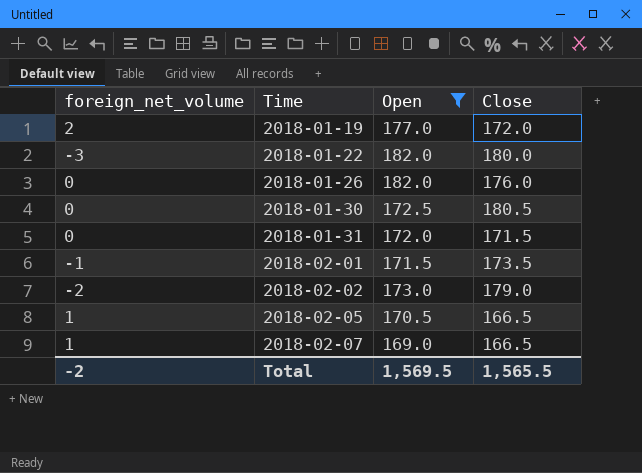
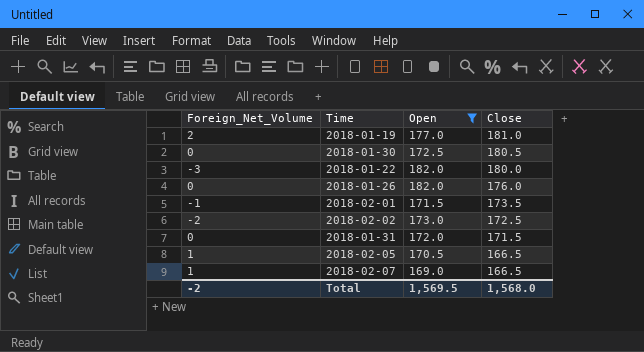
row order: Time ascending -> Close descending
column name: foreign_net_volume -> Foreign_Net_Volume
2018-01-19 | Close: 172.0 -> 181.0
2018-02-02 | Close: 179.0 -> 172.5
Total | Close: 1,565.5 -> 1,568.0

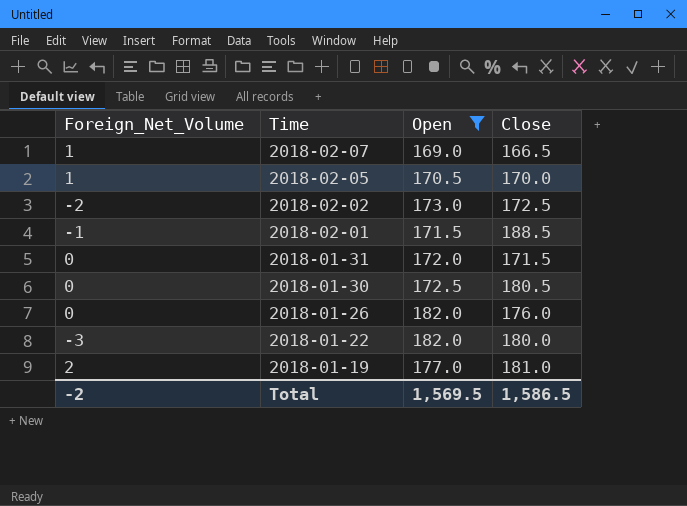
row order: Close descending -> Time descending
2018-02-05 | Close: 166.5 -> 170.0
2018-02-01 | Close: 173.5 -> 188.5
Total | Close: 1,568.0 -> 1,586.5

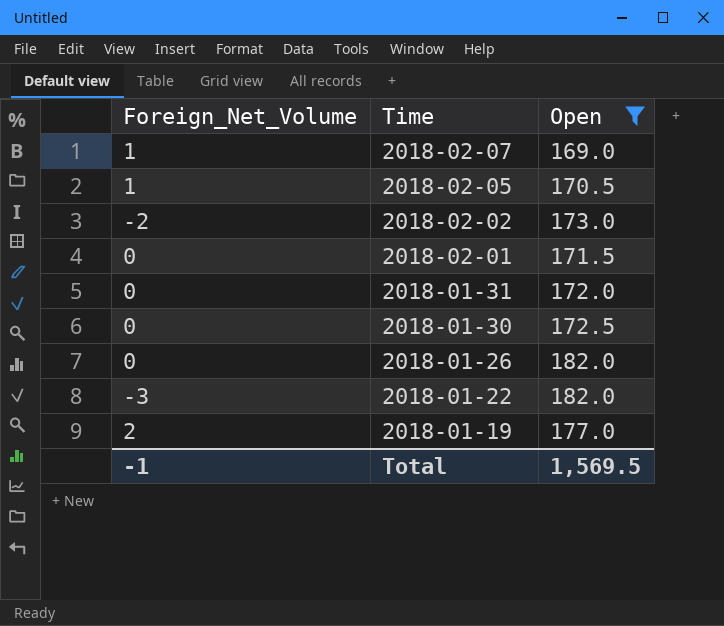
column Close | position: 4 -> none
2018-02-01 | Foreign_Net_Volume: -1 -> 0
Total | Foreign_Net_Volume: -2 -> -1

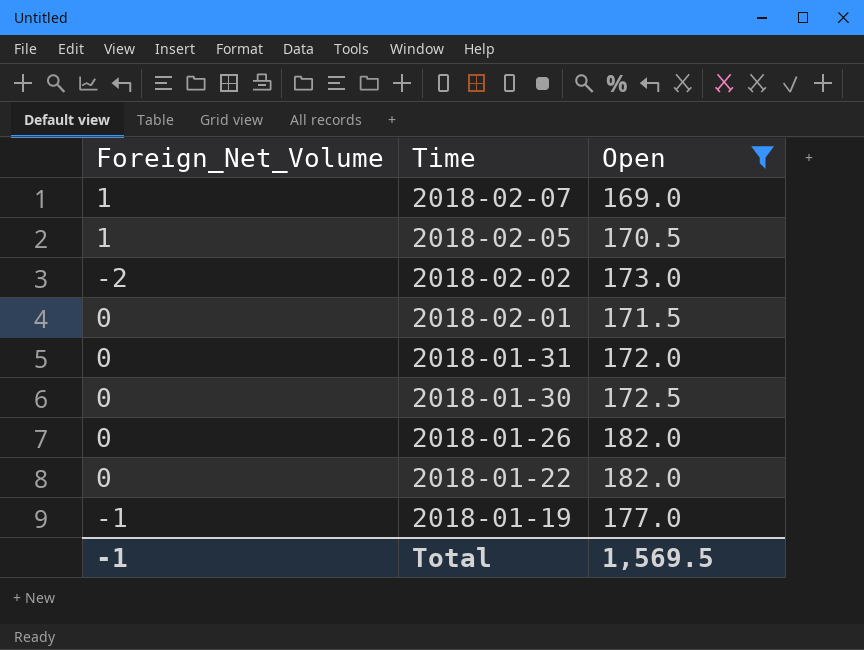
2018-01-22 | Foreign_Net_Volume: -3 -> 0
2018-01-19 | Foreign_Net_Volume: 2 -> -1

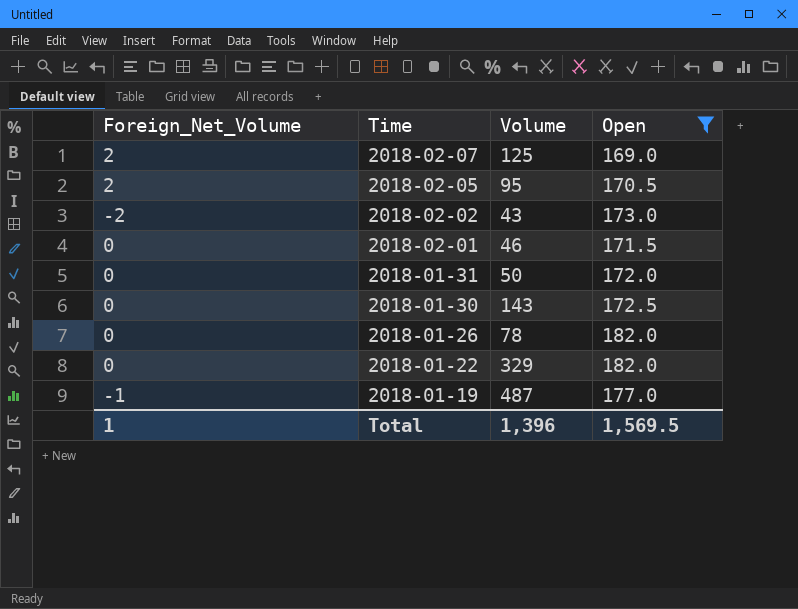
column Volume | position: none -> 3
2018-02-07 | Foreign_Net_Volume: 1 -> 2
2018-02-05 | Foreign_Net_Volume: 1 -> 2
Total | Foreign_Net_Volume: -1 -> 1

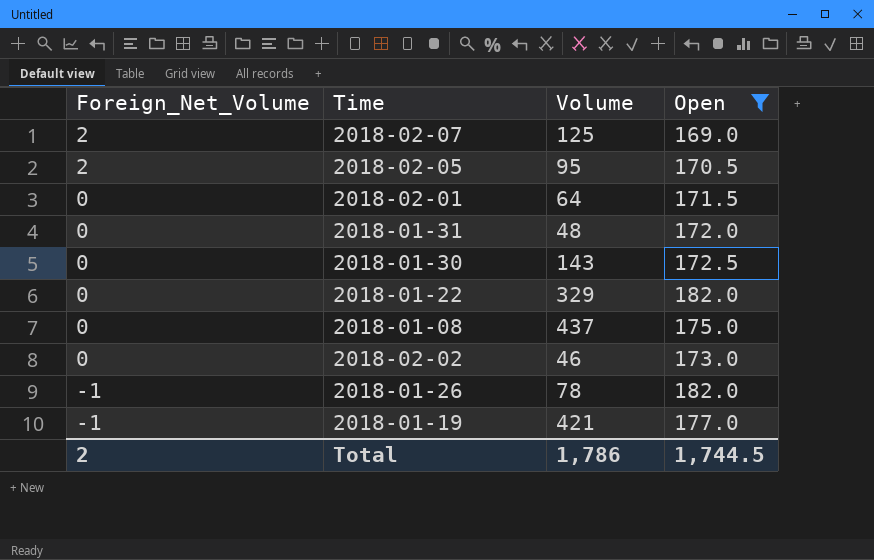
row order: Time descending -> Foreign_Net_Volume descending
2018-02-01 | Volume: 46 -> 64
2018-01-31 | Volume: 50 -> 48
row 2018-01-08: none -> 0 | 437 | 175.0
2018-02-02 | Foreign_Net_Volume: -2 -> 0
2018-02-02 | Volume: 43 -> 46
2018-01-26 | Foreign_Net_Volume: 0 -> -1
2018-01-19 | Volume: 487 -> 421
Total | Foreign_Net_Volume: 1 -> 2
Total | Volume: 1,396 -> 1,786
Total | Open: 1,569.5 -> 1,744.5

